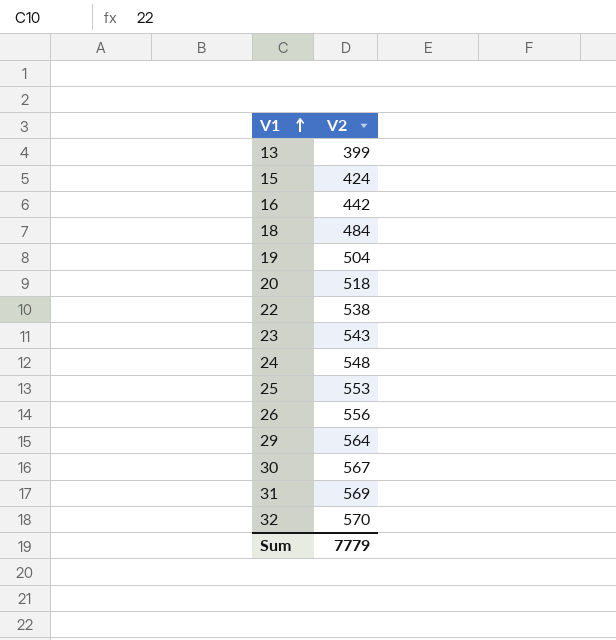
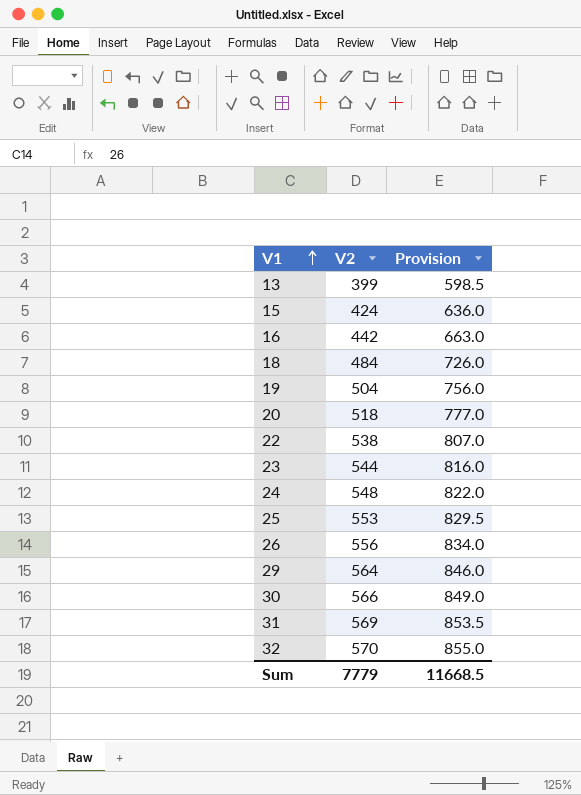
column Provision | formula: none -> [V2] * 1.5
23 | V2: 543 -> 544
30 | V2: 567 -> 566

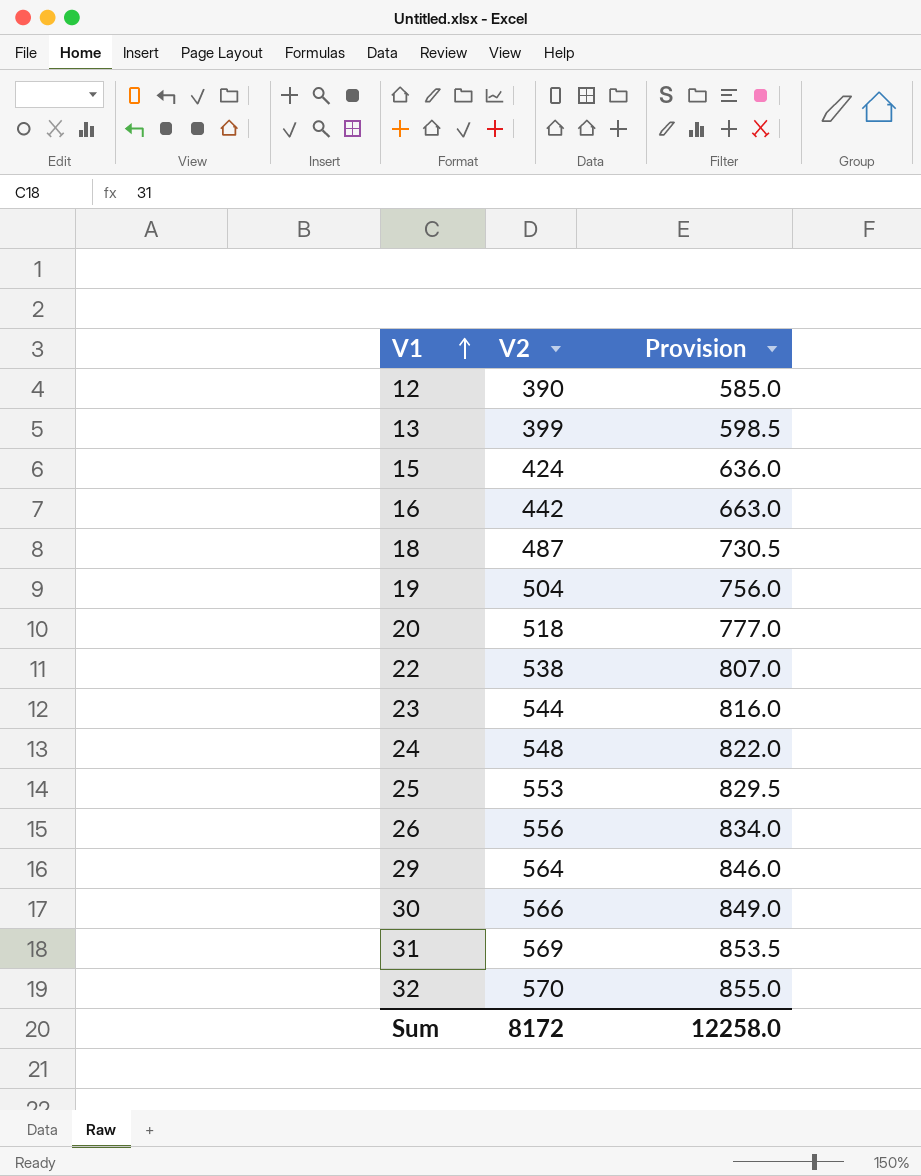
row 12: none -> 390 | 585.0
18 | V2: 484 -> 487
18 | Provision: 726.0 -> 730.5
Sum | V2: 7779 -> 8172
Sum | Provision: 11668.5 -> 12258.0

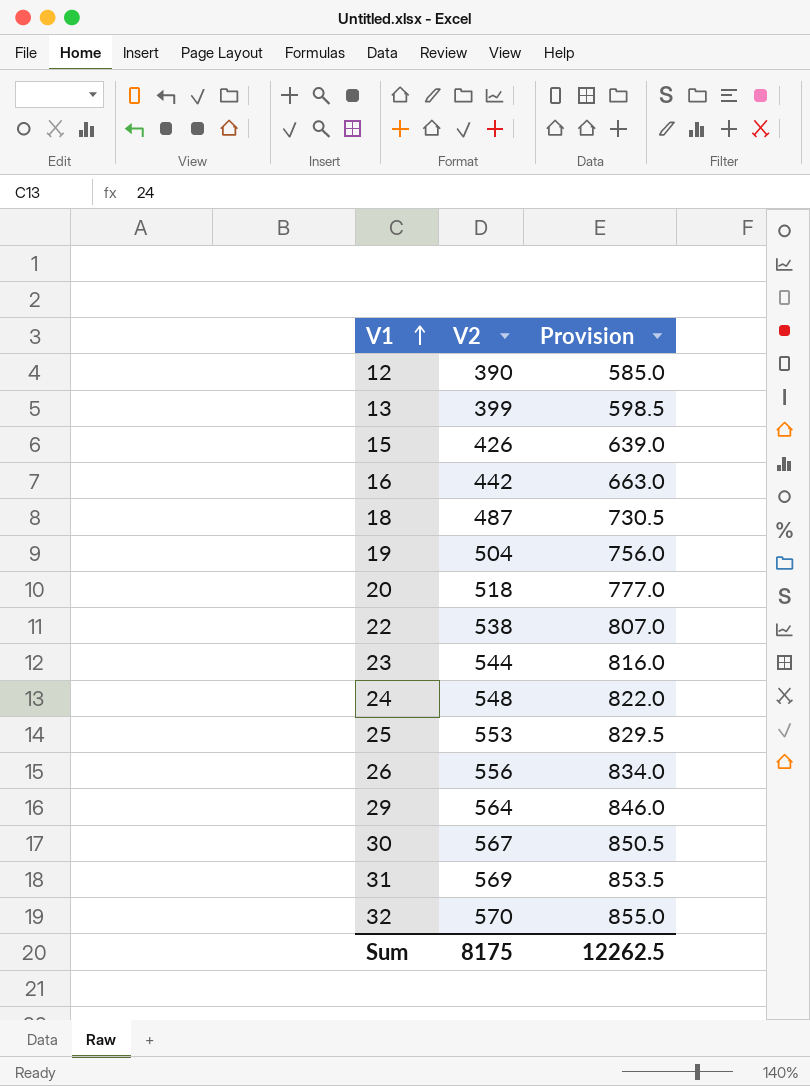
15 | V2: 424 -> 426
15 | Provision: 636.0 -> 639.0
30 | V2: 566 -> 567
30 | Provision: 849.0 -> 850.5
Sum | V2: 8172 -> 8175
Sum | Provision: 12258.0 -> 12262.5

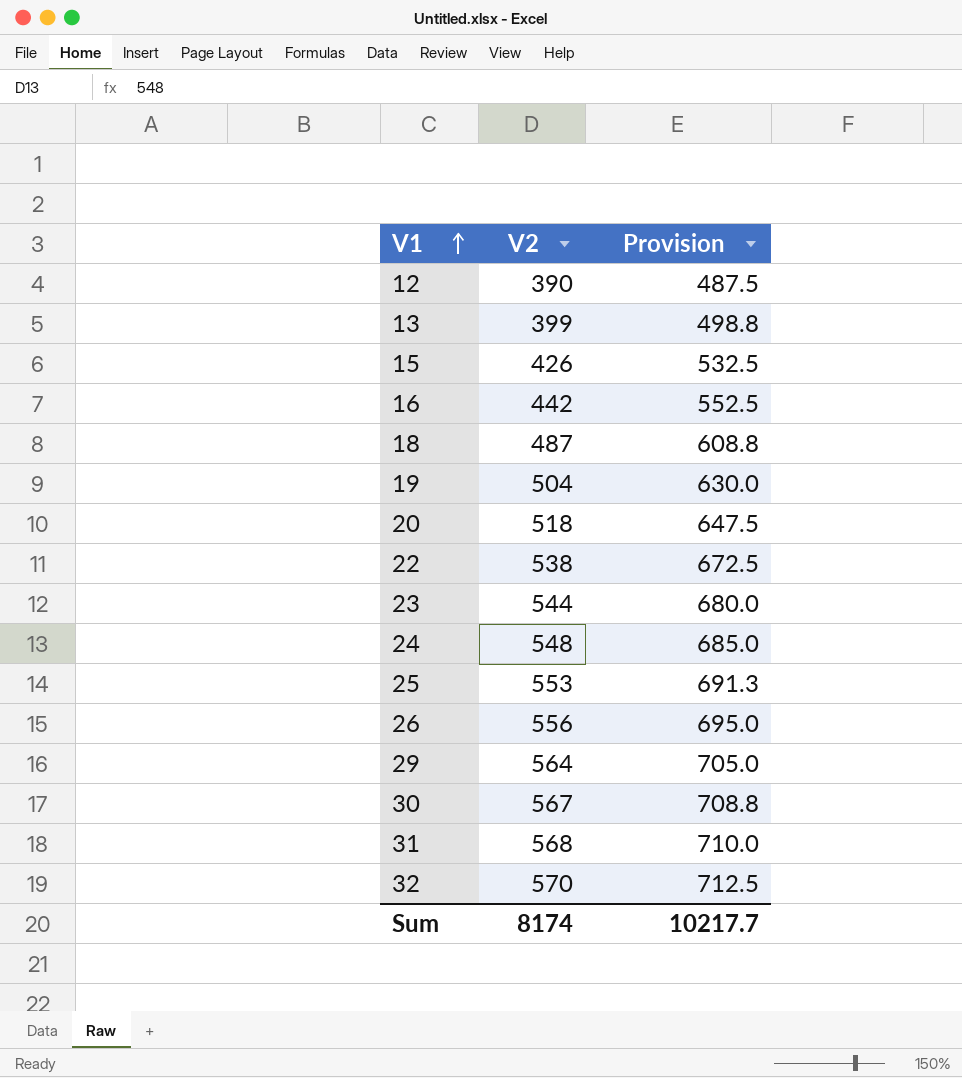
column Provision | formula: [V2] * 1.5 -> [V2] * 1.25
31 | V2: 569 -> 568
Sum | V2: 8175 -> 8174
Sum | Provision: 12262.5 -> 10217.7

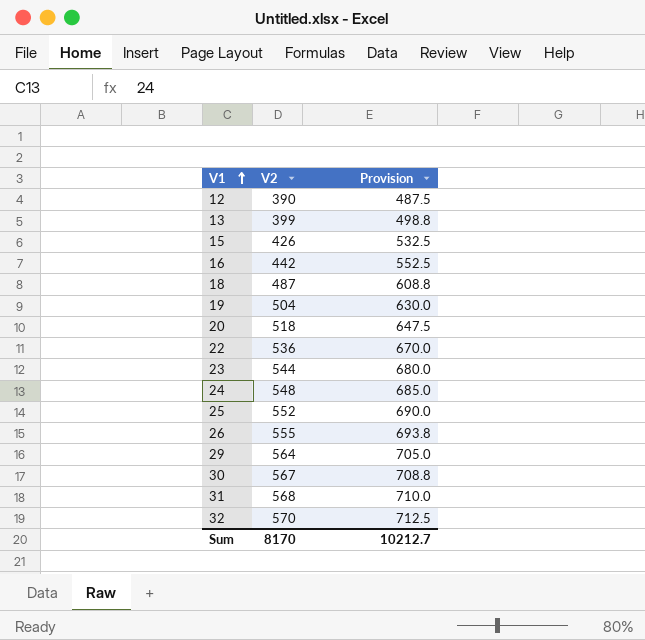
22 | V2: 538 -> 536
22 | Provision: 672.5 -> 670.0
25 | V2: 553 -> 552
25 | Provision: 691.3 -> 690.0
26 | V2: 556 -> 555
26 | Provision: 695.0 -> 693.8
Sum | V2: 8174 -> 8170
Sum | Provision: 10217.7 -> 10212.7

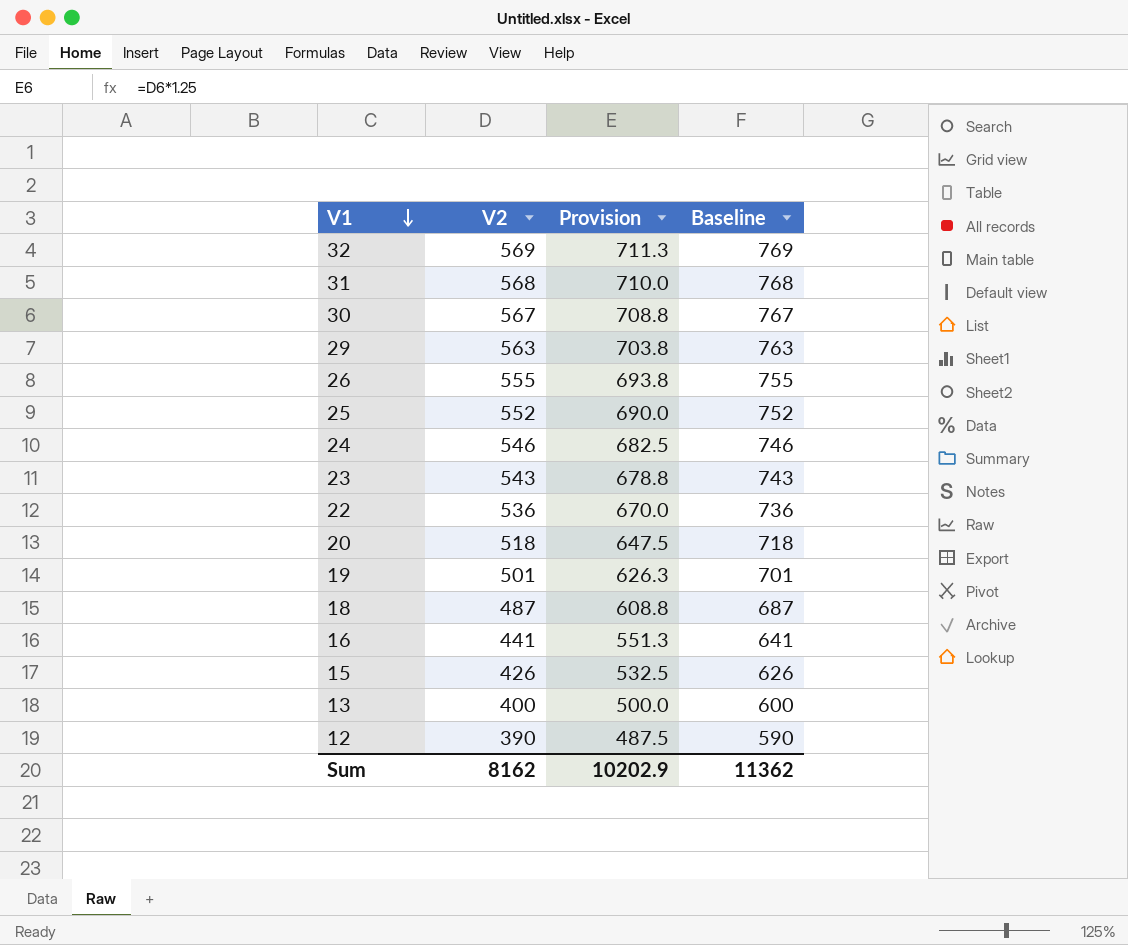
row order: V1 ascending -> V1 descending
column Baseline | formula: none -> [V2] + 200
32 | V2: 570 -> 569
32 | Provision: 712.5 -> 711.3
29 | V2: 564 -> 563
29 | Provision: 705.0 -> 703.8
24 | V2: 548 -> 546
24 | Provision: 685.0 -> 682.5
23 | V2: 544 -> 543
23 | Provision: 680.0 -> 678.8
19 | V2: 504 -> 501
19 | Provision: 630.0 -> 626.3
16 | V2: 442 -> 441
16 | Provision: 552.5 -> 551.3
13 | V2: 399 -> 400
13 | Provision: 498.8 -> 500.0
Sum | V2: 8170 -> 8162
Sum | Provision: 10212.7 -> 10202.9

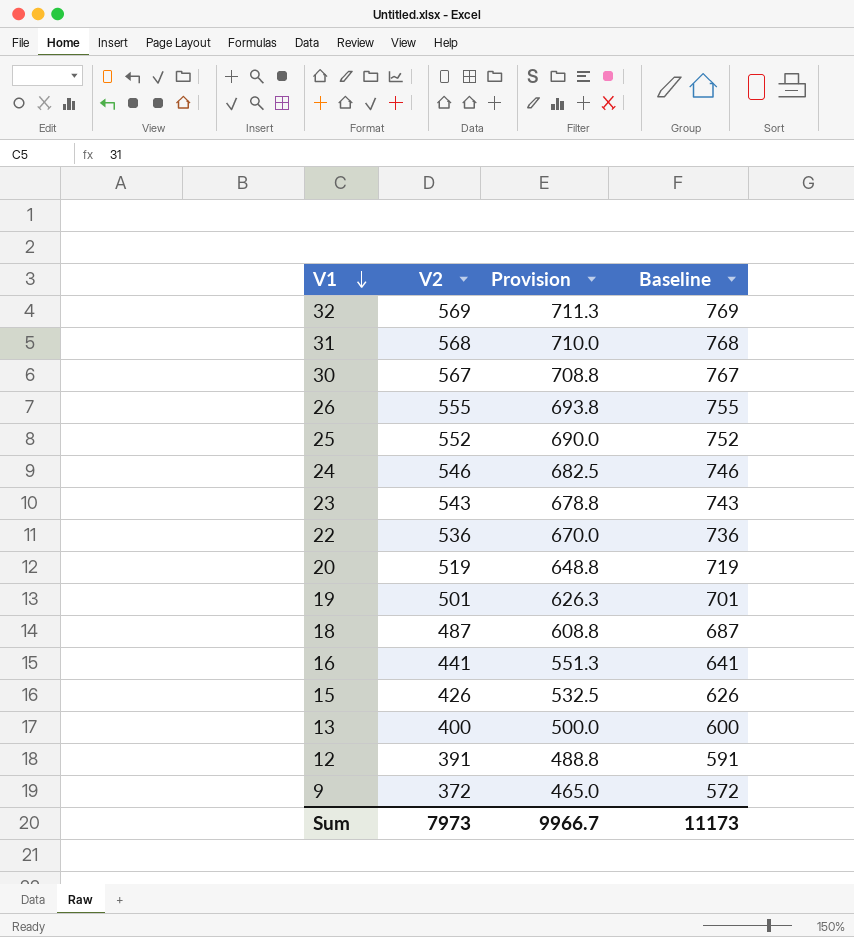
row 29: 563 | 703.8 | 763 -> none
20 | V2: 518 -> 519
20 | Provision: 647.5 -> 648.8
20 | Baseline: 718 -> 719
12 | V2: 390 -> 391
12 | Provision: 487.5 -> 488.8
12 | Baseline: 590 -> 591
row 9: none -> 372 | 465.0 | 572
Sum | V2: 8162 -> 7973
Sum | Provision: 10202.9 -> 9966.7
Sum | Baseline: 11362 -> 11173

